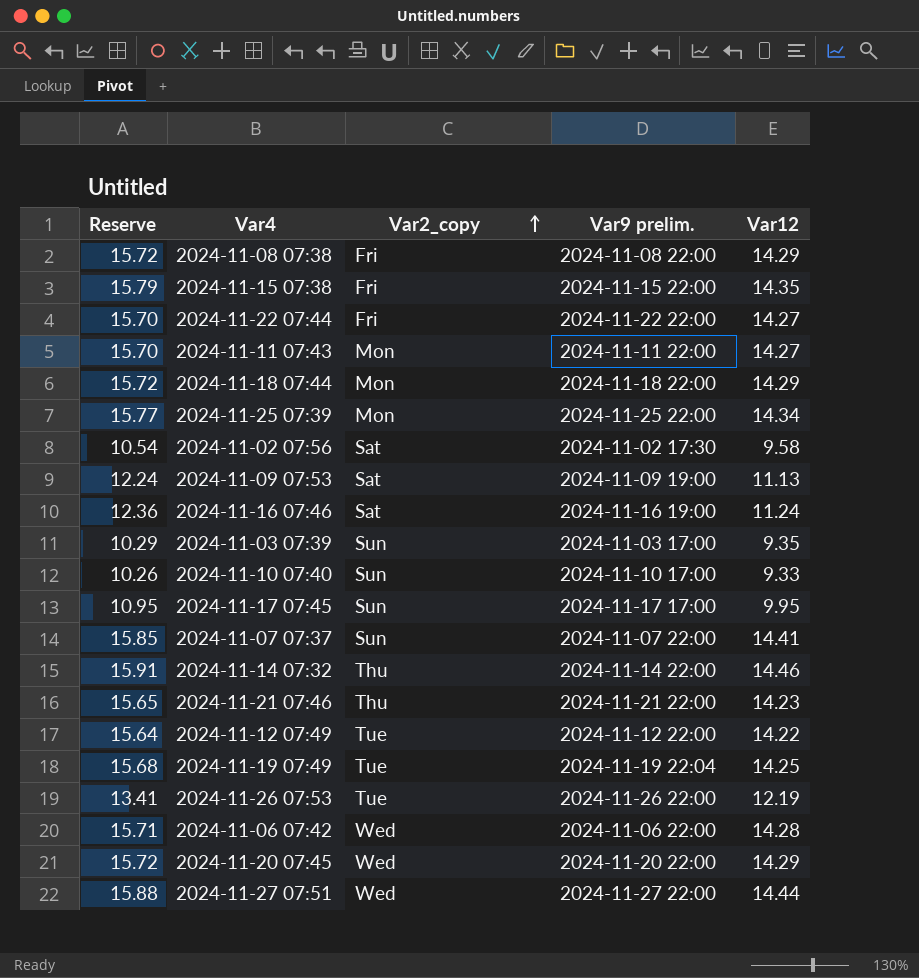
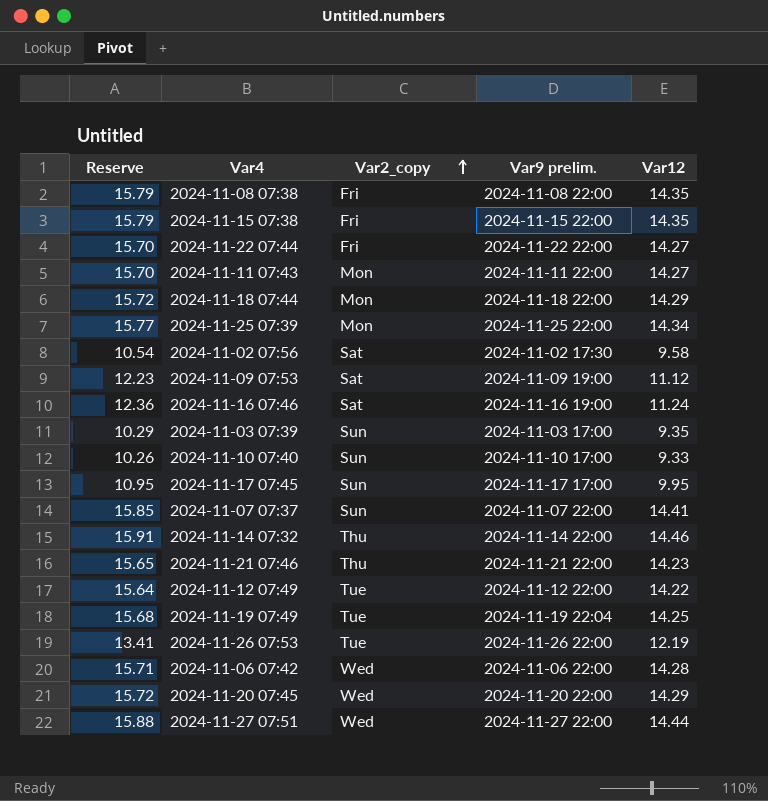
2024-11-08 07:38 | Reserve: 15.72 -> 15.79
2024-11-08 07:38 | Var12: 14.29 -> 14.35
2024-11-09 07:53 | Reserve: 12.24 -> 12.23
2024-11-09 07:53 | Var12: 11.13 -> 11.12

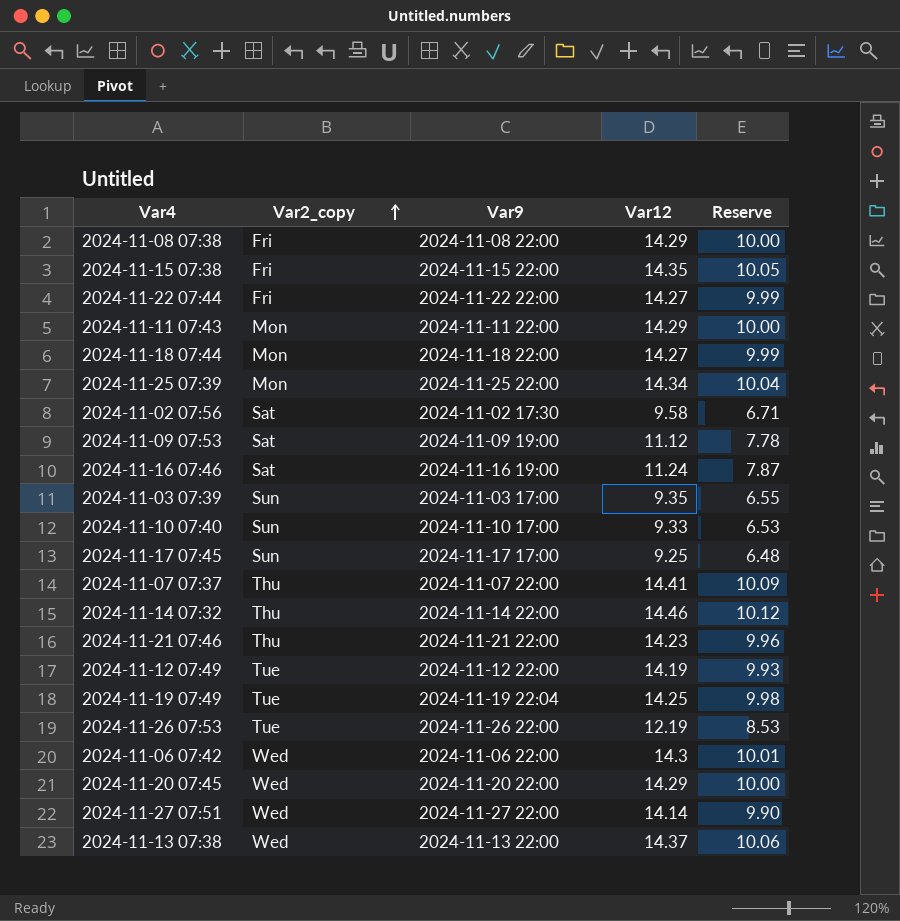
column name: Var9 prelim. -> Var9
column Reserve | formula: [Var12] * 1.1 -> [Var12] * 0.7
column Reserve | position: 1 -> 5
2024-11-08 07:38 | Var12: 14.35 -> 14.29
2024-11-11 07:43 | Var12: 14.27 -> 14.29
2024-11-18 07:44 | Var12: 14.29 -> 14.27
2024-11-17 07:45 | Var12: 9.95 -> 9.25
2024-11-07 07:37 | Var2_copy: Sun -> Thu
2024-11-12 07:49 | Var12: 14.22 -> 14.19
2024-11-06 07:42 | Var12: 14.28 -> 14.3
2024-11-27 07:51 | Var12: 14.44 -> 14.14
row 2024-11-13 07:38: none -> Wed | 2024-11-13 22:00 | 14.37 | 10.06

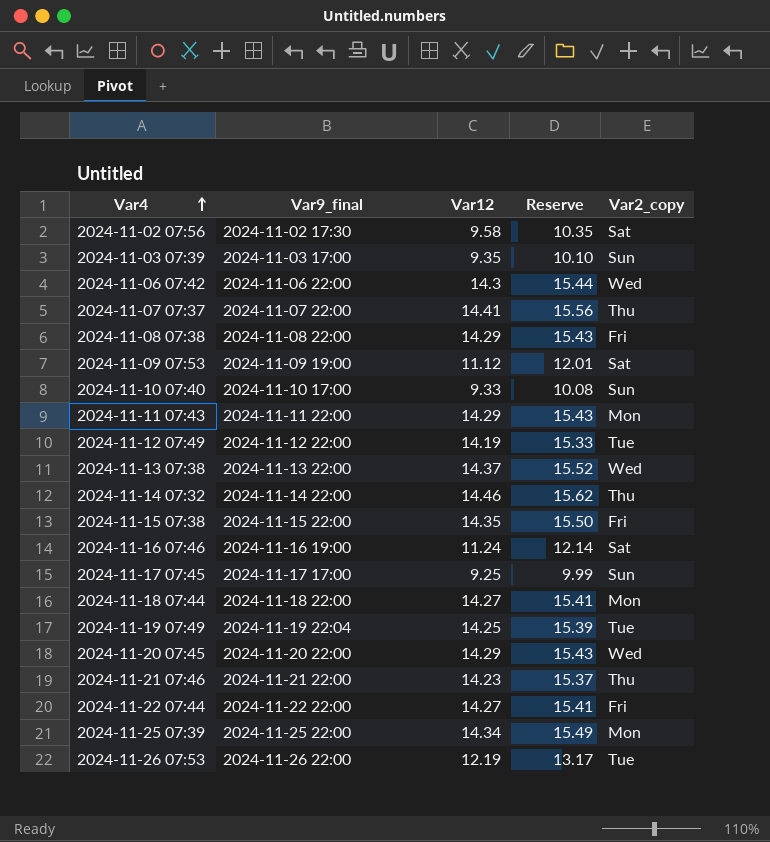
row order: Var2_copy ascending -> Var4 ascending
column name: Var9 -> Var9_final
column Reserve | formula: [Var12] * 0.7 -> [Var12] * 1.08
column Var2_copy | position: 2 -> 5
row 2024-11-27 07:51: Wed | 2024-11-27 22:00 | 14.14 | 9.90 -> none

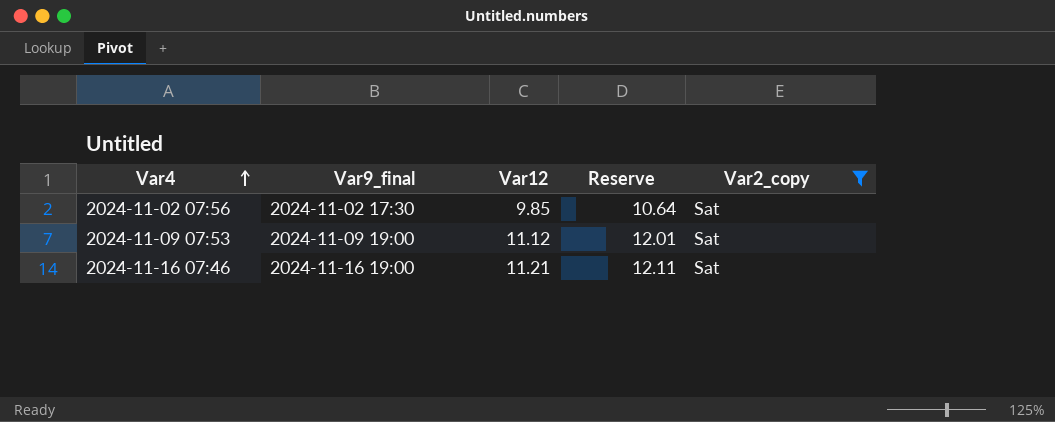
filter: none -> Var2_copy = Sat
2024-11-02 07:56 | Var12: 9.58 -> 9.85
2024-11-02 07:56 | Reserve: 10.35 -> 10.64
2024-11-16 07:46 | Var12: 11.24 -> 11.21
2024-11-16 07:46 | Reserve: 12.14 -> 12.11

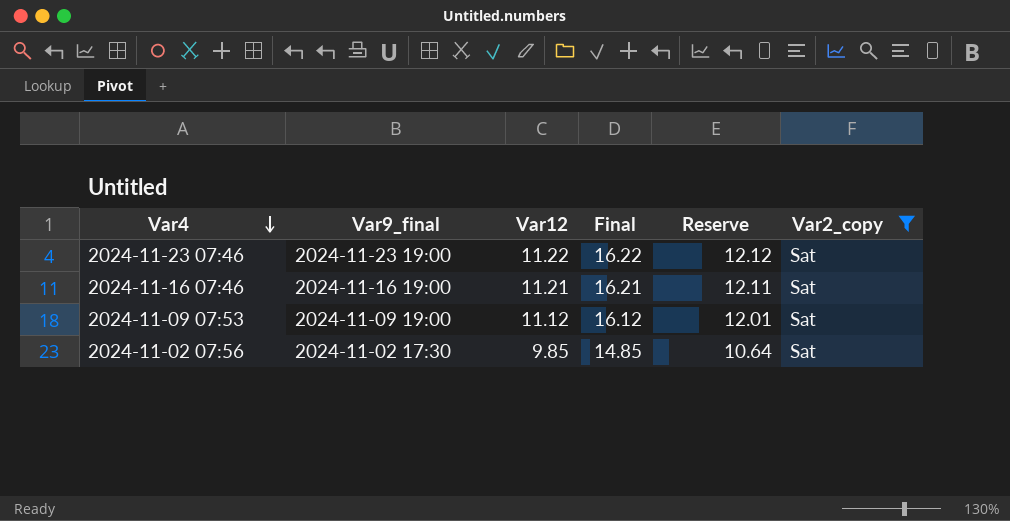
row order: Var4 ascending -> Var4 descending
column Final | formula: none -> [Var12] + 5
row 2024-11-23 07:46: none -> 2024-11-23 19:00 | 11.22 | 16.22 | 12.12 | Sat

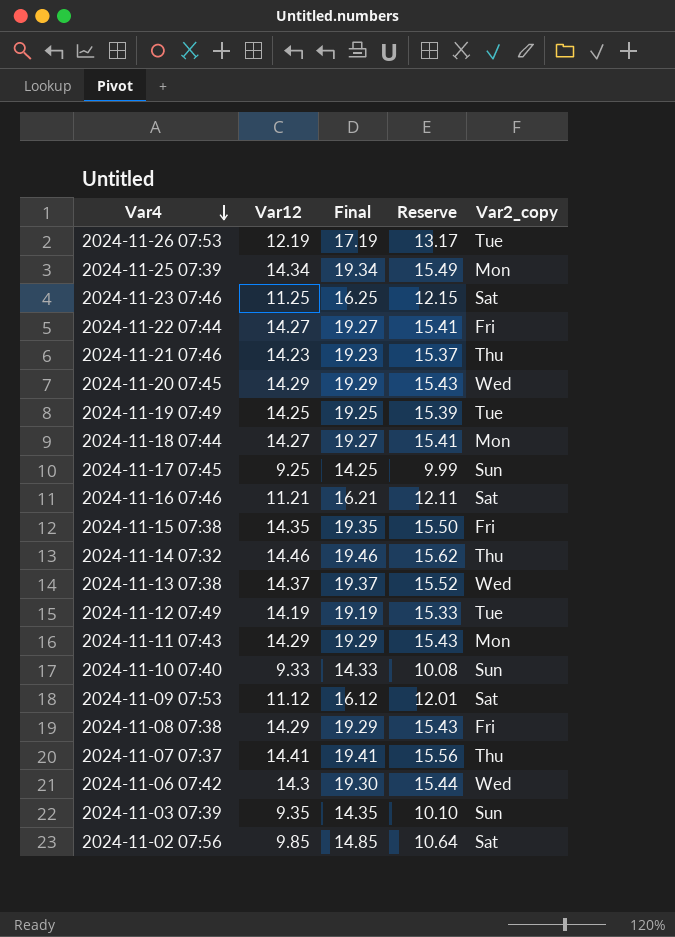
filter: Var2_copy = Sat -> none
column Var9_final | position: 2 -> none
2024-11-23 07:46 | Var12: 11.22 -> 11.25
2024-11-23 07:46 | Final: 16.22 -> 16.25
2024-11-23 07:46 | Reserve: 12.12 -> 12.15

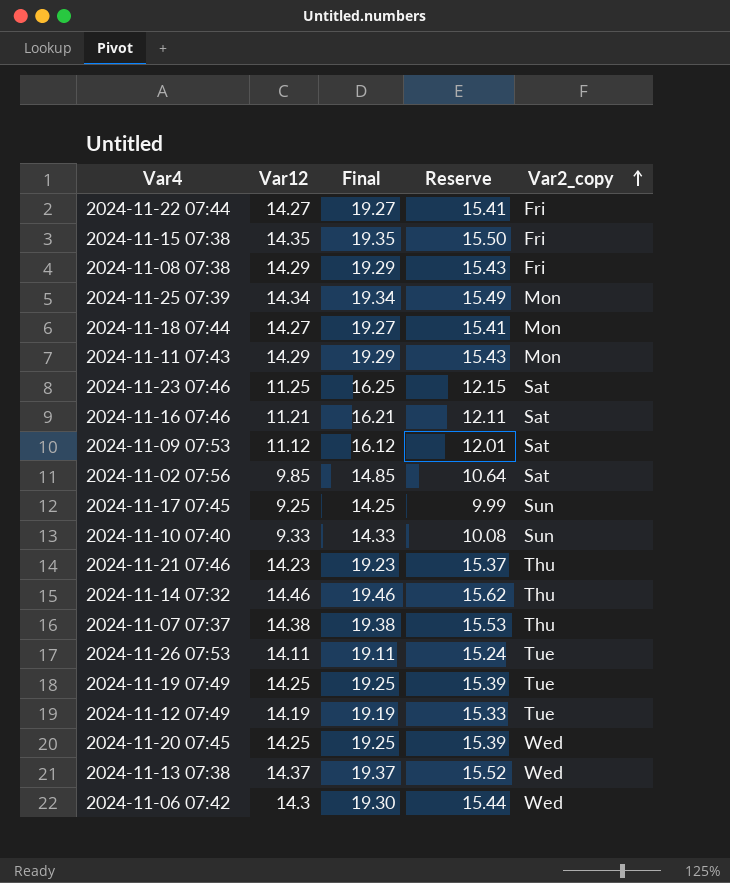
row order: Var4 descending -> Var2_copy ascending
row 2024-11-03 07:39: 9.35 | 14.35 | 10.10 | Sun -> none
2024-11-07 07:37 | Var12: 14.41 -> 14.38
2024-11-07 07:37 | Final: 19.41 -> 19.38
2024-11-07 07:37 | Reserve: 15.56 -> 15.53
2024-11-26 07:53 | Var12: 12.19 -> 14.11
2024-11-26 07:53 | Final: 17.19 -> 19.11
2024-11-26 07:53 | Reserve: 13.17 -> 15.24
2024-11-20 07:45 | Var12: 14.29 -> 14.25
2024-11-20 07:45 | Final: 19.29 -> 19.25
2024-11-20 07:45 | Reserve: 15.43 -> 15.39

